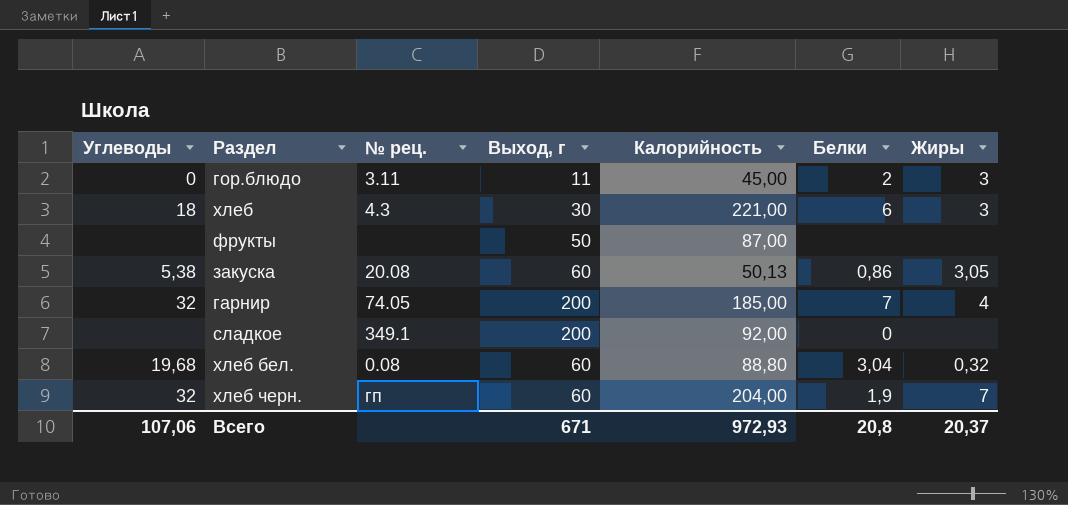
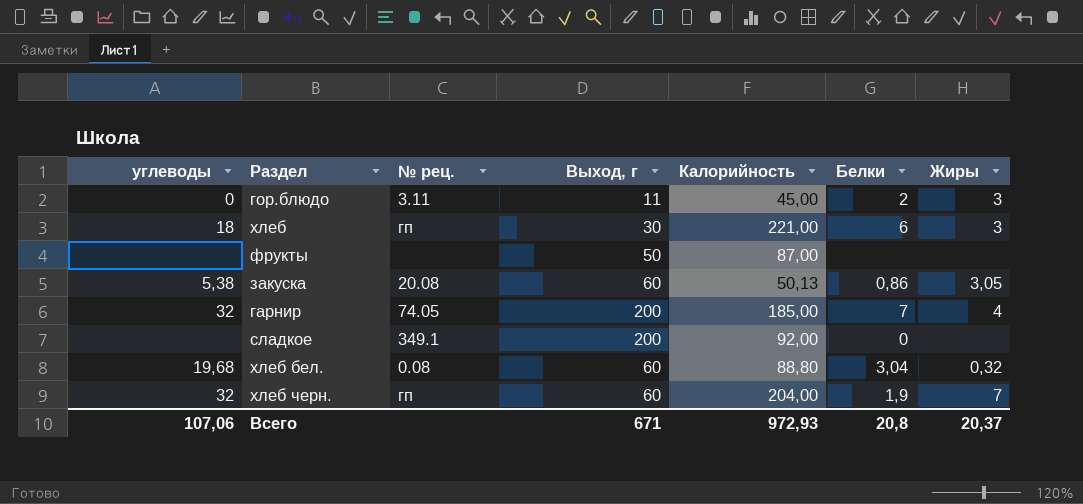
column name: Углеводы -> углеводы
хлеб | № рец.: 4.3 -> гп

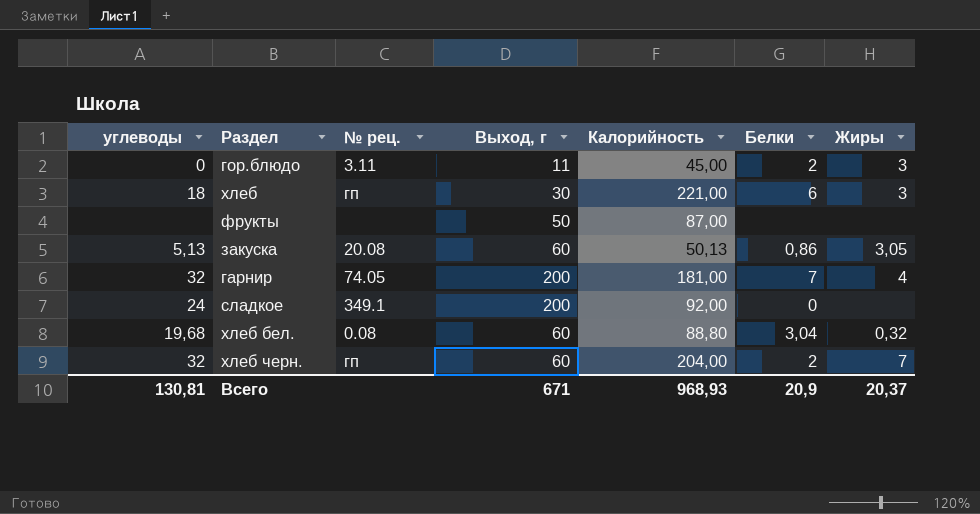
закуска | углеводы: 5,38 -> 5,13
гарнир | Калорийность: 185,00 -> 181,00
сладкое | углеводы: none -> 24
хлеб черн. | Белки: 1,9 -> 2
Всего | углеводы: 107,06 -> 130,81
Всего | Калорийность: 972,93 -> 968,93
Всего | Белки: 20,8 -> 20,9

